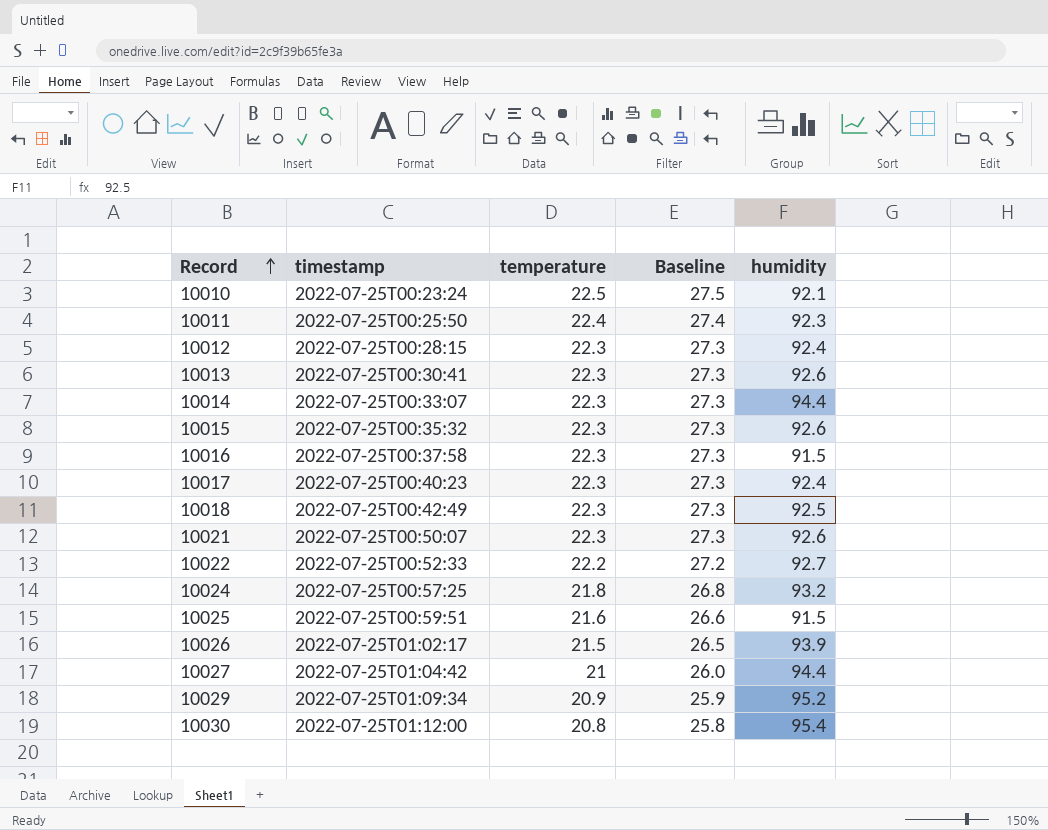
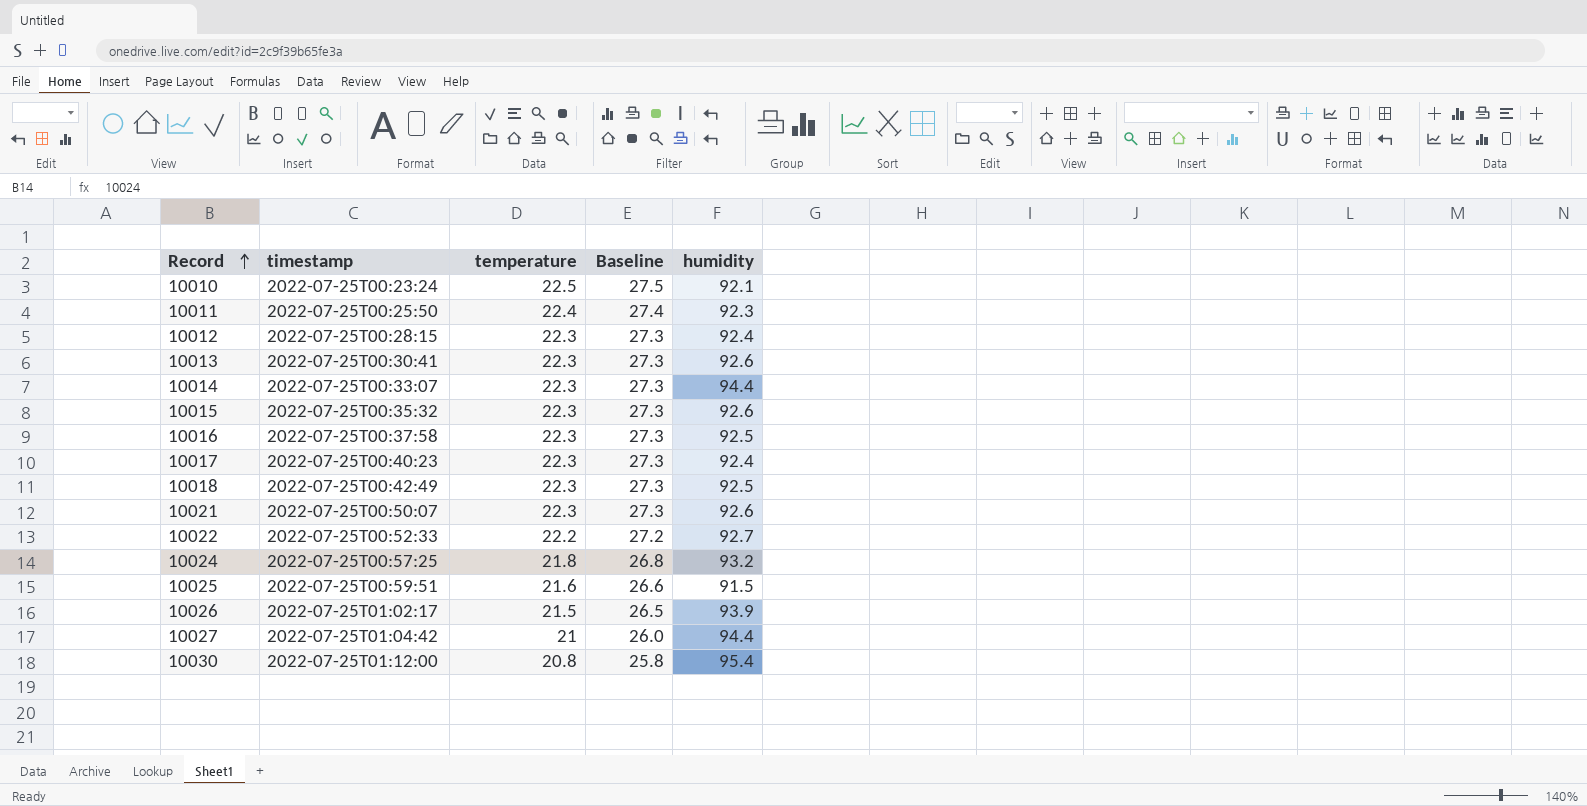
row 10029: 2022-07-25T01:09:34 | 20.9 | 25.9 | 95.2 -> none
10016 | humidity: 91.5 -> 92.5

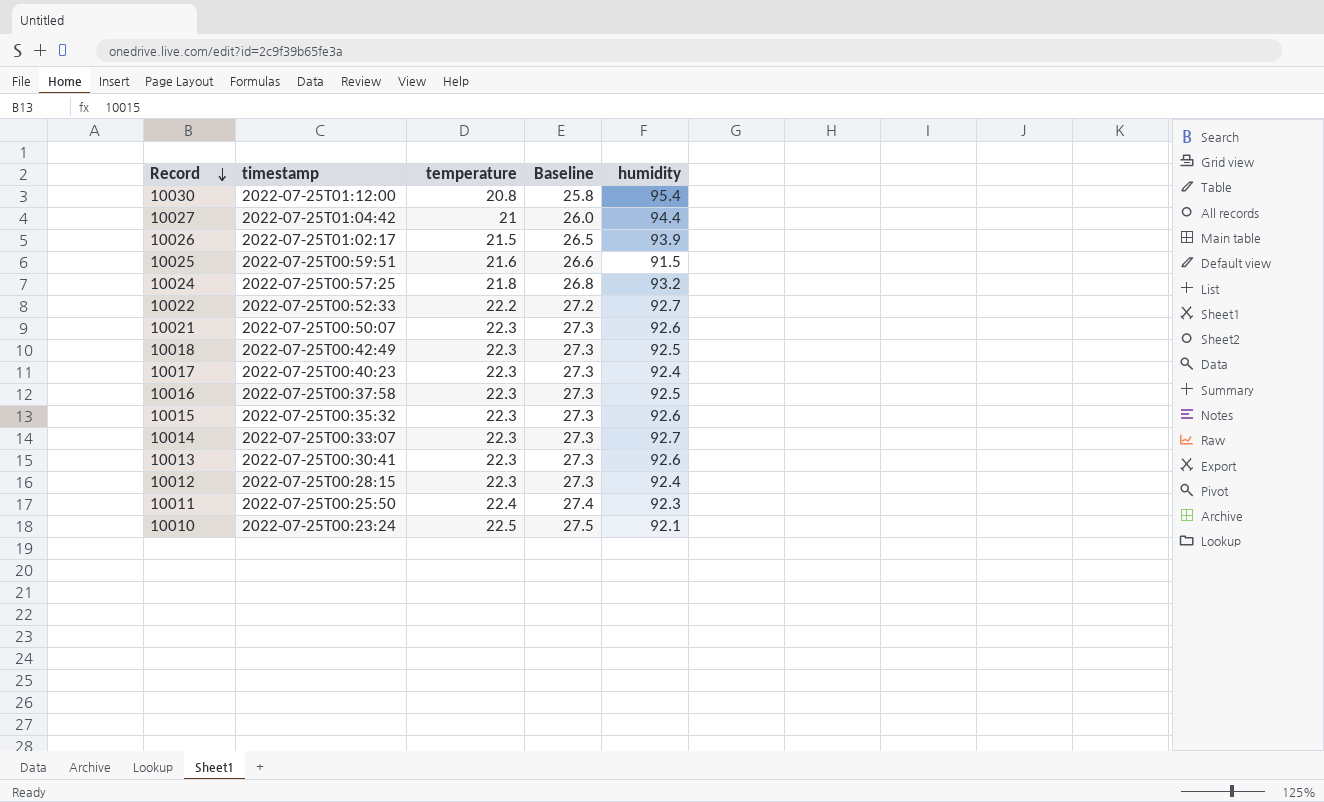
row order: Record ascending -> Record descending
10014 | humidity: 94.4 -> 92.7

